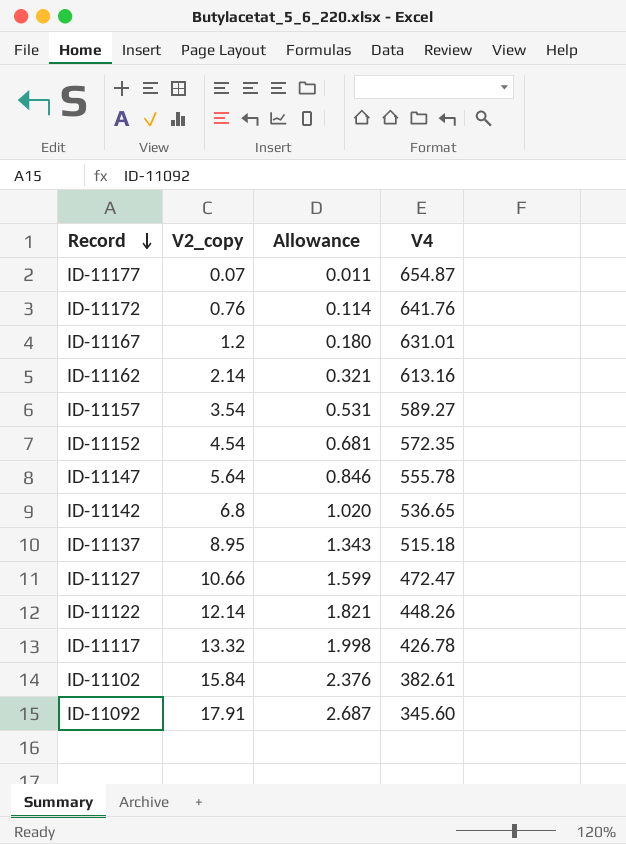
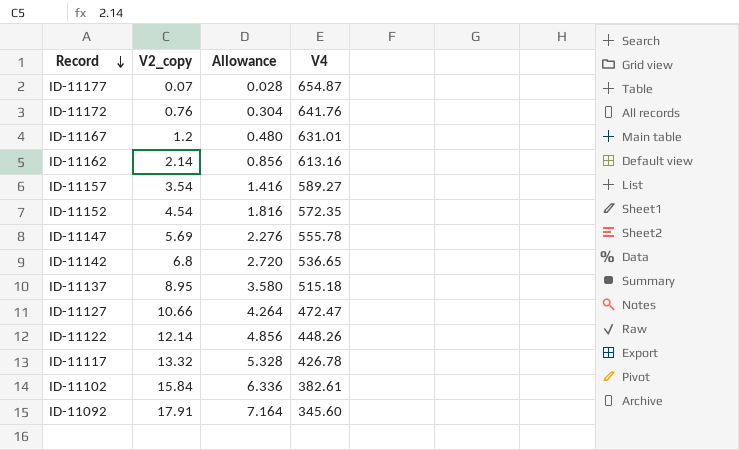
column Allowance | formula: [V2_copy] * 0.15 -> [V2_copy] * 0.4
ID-11147 | V2_copy: 5.64 -> 5.69

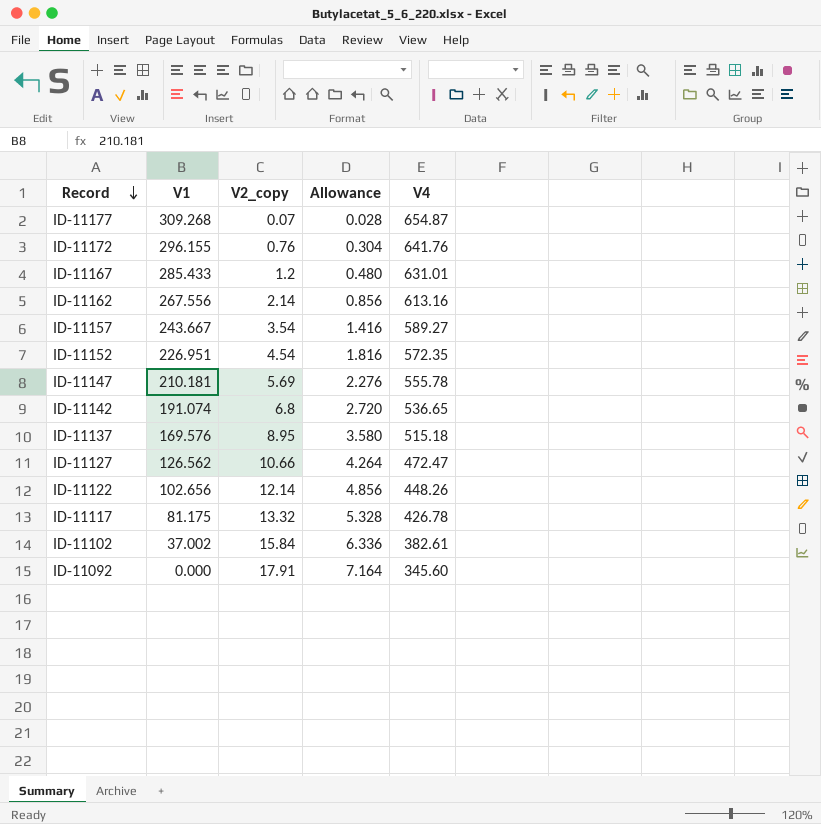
column V1 | position: none -> 2

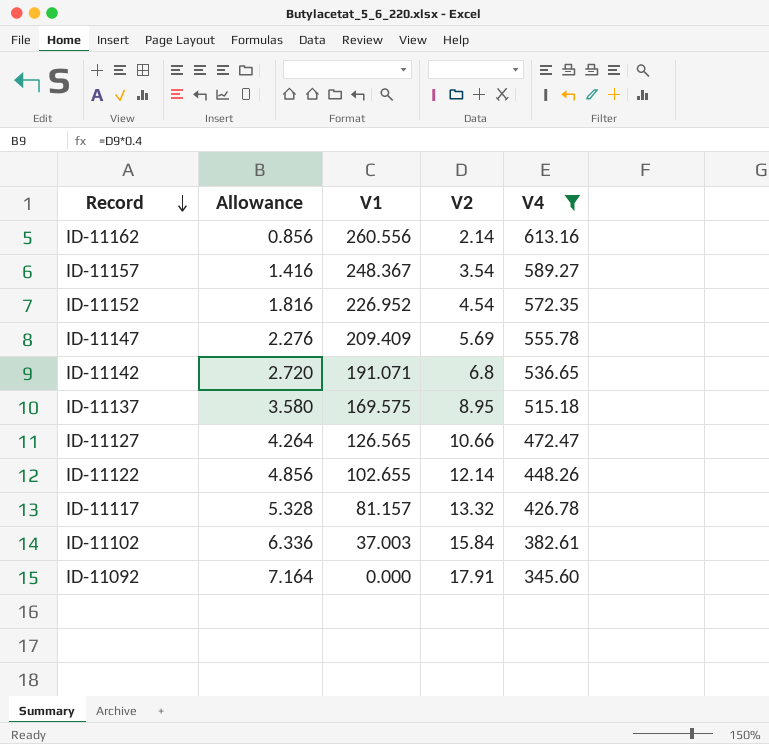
filter: none -> V4 <= 613.16
column Allowance | position: 4 -> 2
column name: V2_copy -> V2
ID-11162 | V1: 267.556 -> 260.556
ID-11157 | V1: 243.667 -> 248.367
ID-11152 | V1: 226.951 -> 226.952
ID-11147 | V1: 210.181 -> 209.409
ID-11142 | V1: 191.074 -> 191.071
ID-11137 | V1: 169.576 -> 169.575
ID-11127 | V1: 126.562 -> 126.565
ID-11122 | V1: 102.656 -> 102.655
ID-11117 | V1: 81.175 -> 81.157
ID-11102 | V1: 37.002 -> 37.003

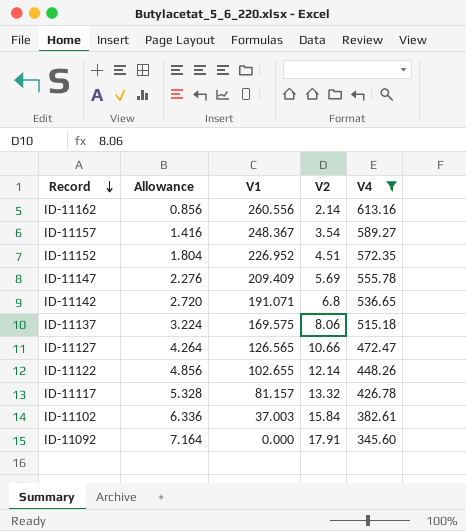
ID-11152 | Allowance: 1.816 -> 1.804
ID-11152 | V2: 4.54 -> 4.51
ID-11137 | Allowance: 3.580 -> 3.224
ID-11137 | V2: 8.95 -> 8.06

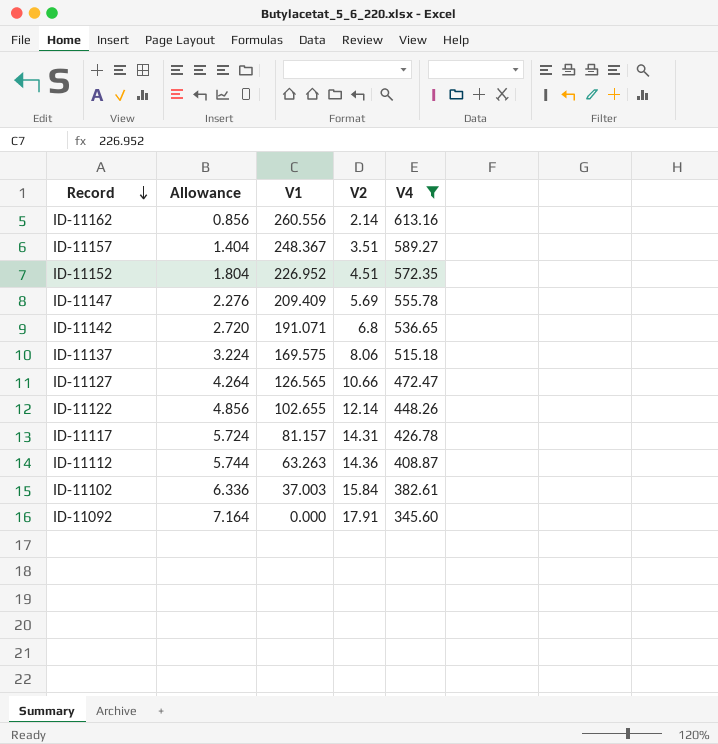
ID-11157 | Allowance: 1.416 -> 1.404
ID-11157 | V2: 3.54 -> 3.51
ID-11117 | Allowance: 5.328 -> 5.724
ID-11117 | V2: 13.32 -> 14.31
row ID-11112: none -> 5.744 | 63.263 | 14.36 | 408.87

